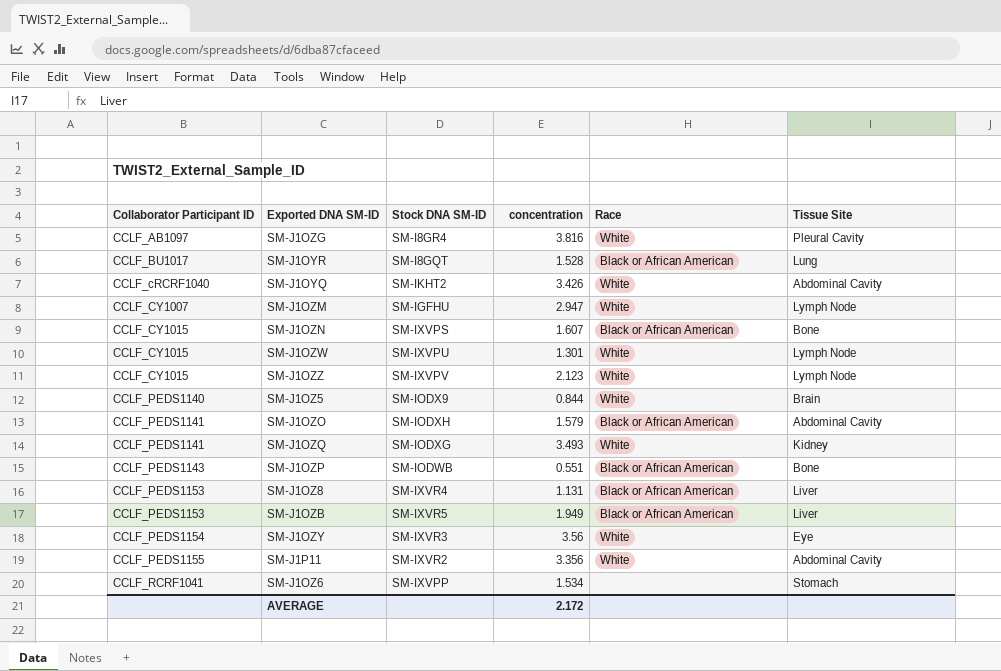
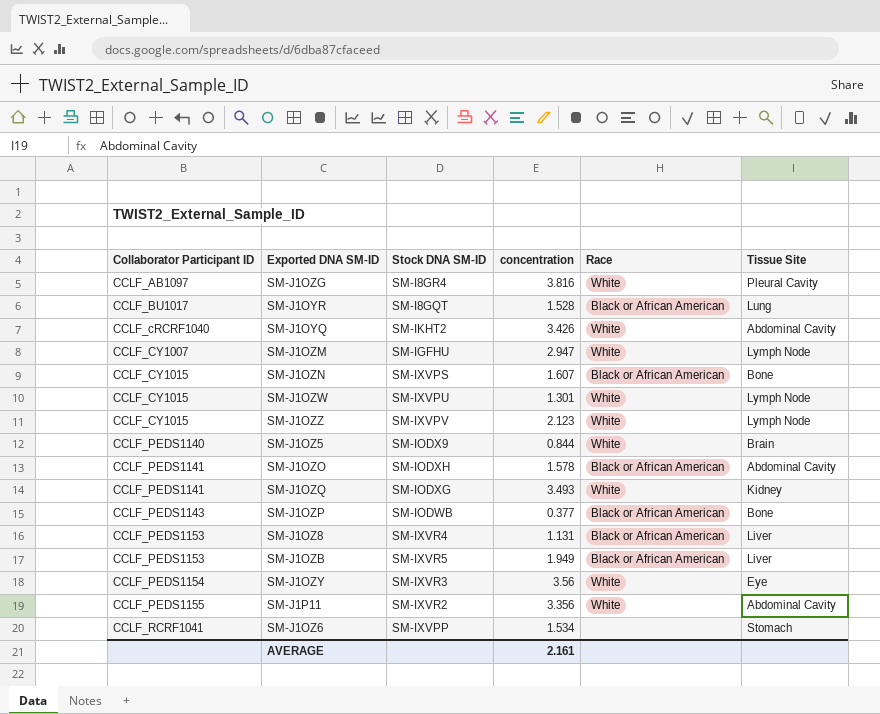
SM-J1OZO | concentration: 1.579 -> 1.578
SM-J1OZP | concentration: 0.551 -> 0.377
AVERAGE | concentration: 2.172 -> 2.161

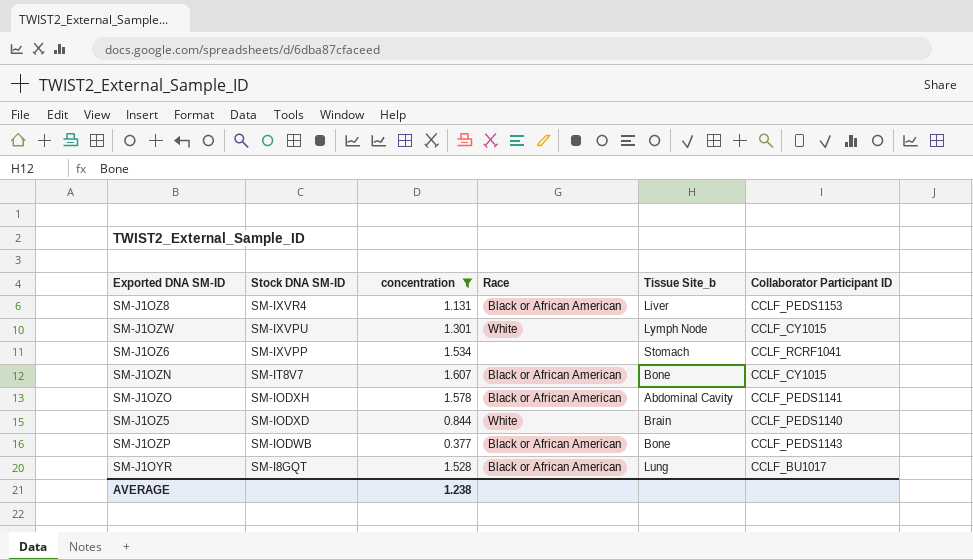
filter: none -> concentration <= 1.607
row order: Collaborator Participant ID ascending -> Stock DNA SM-ID descending
column name: Tissue Site -> Tissue Site_b
column Collaborator Participant ID | position: 1 -> 6
SM-J1OZN | Stock DNA SM-ID: SM-IXVPS -> SM-IT8V7
SM-J1OZ5 | Stock DNA SM-ID: SM-IODX9 -> SM-IODXD
AVERAGE | concentration: 2.161 -> 1.238

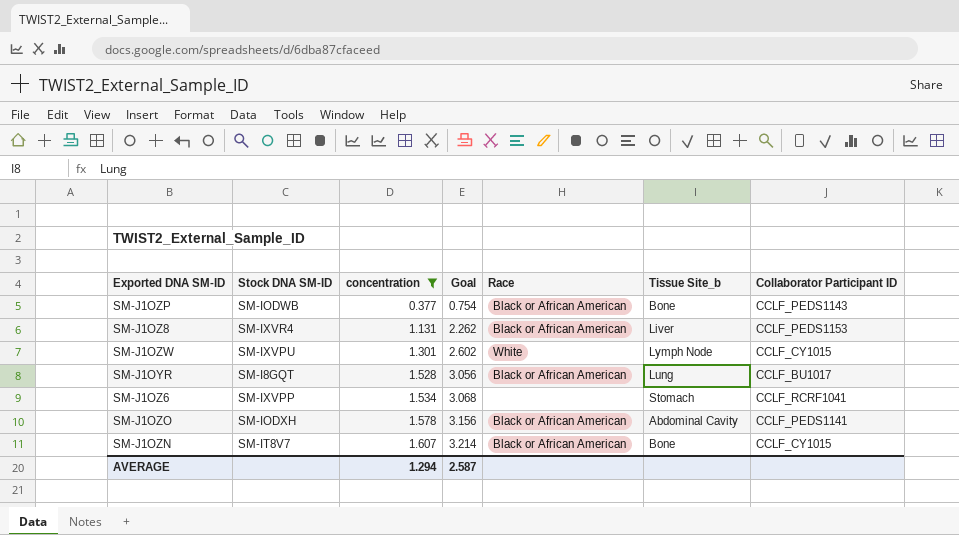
row order: Stock DNA SM-ID descending -> concentration ascending
column Goal | formula: none -> [concentration] * 2
row SM-J1OZ5: SM-IODXD | 0.844 | White | Brain | CCLF_PEDS1140 -> none
AVERAGE | concentration: 1.238 -> 1.294

